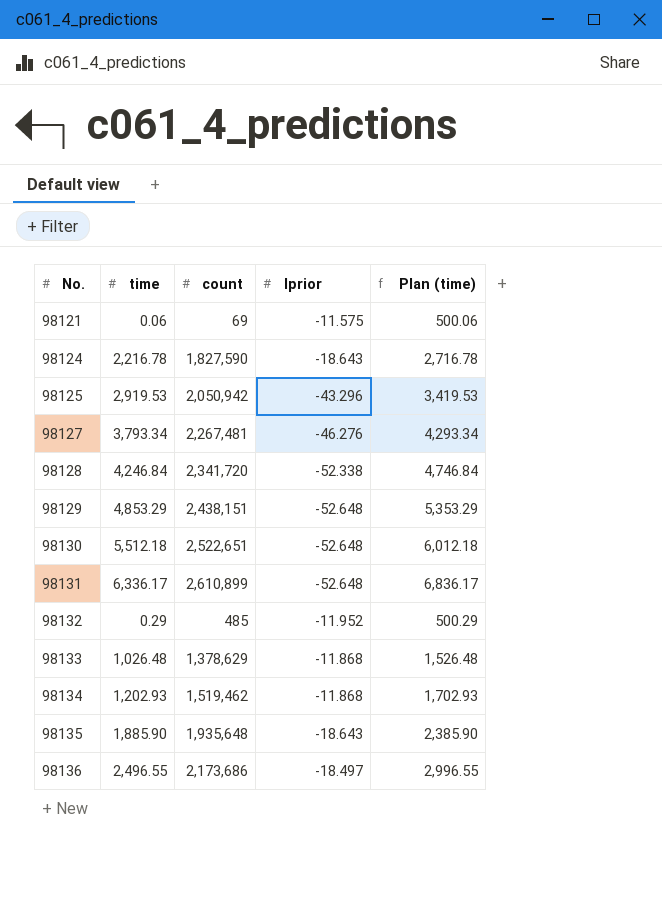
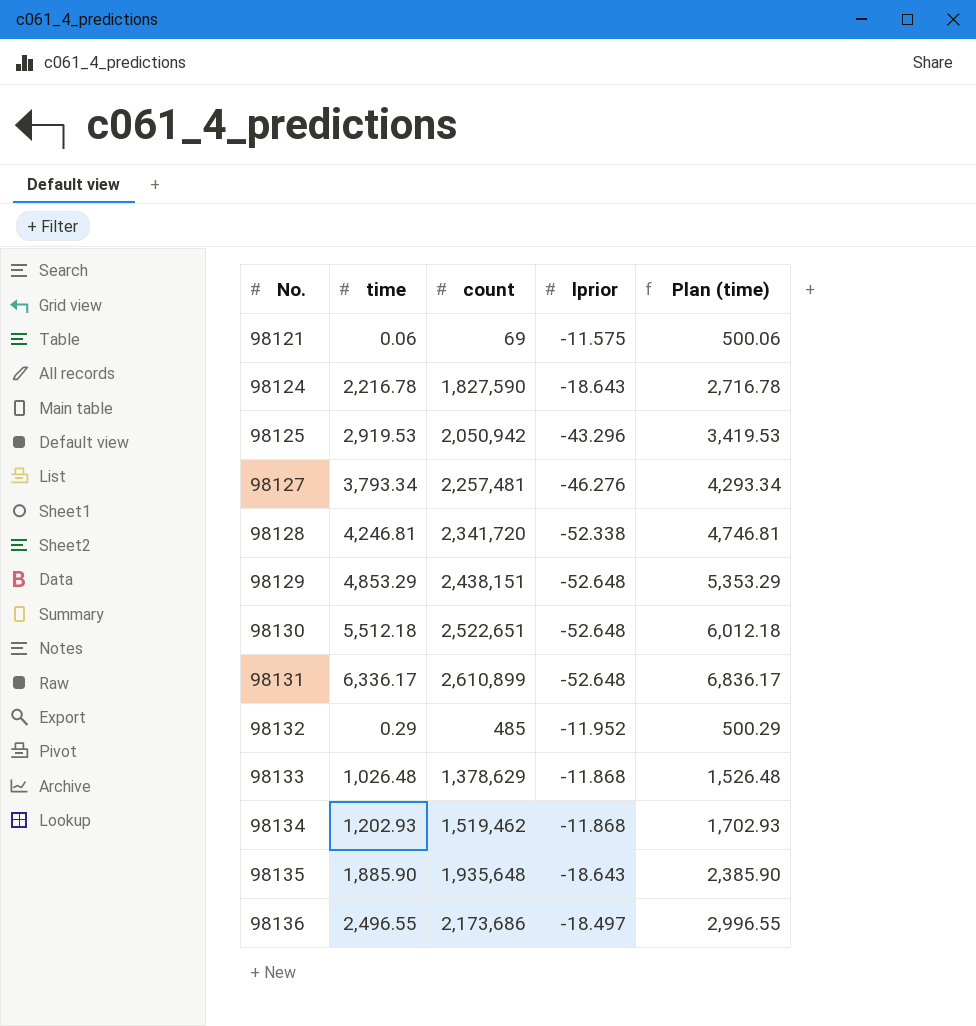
98127 | count: 2,267,481 -> 2,257,481
98128 | time: 4,246.84 -> 4,246.81
98128 | Plan (time): 4,746.84 -> 4,746.81

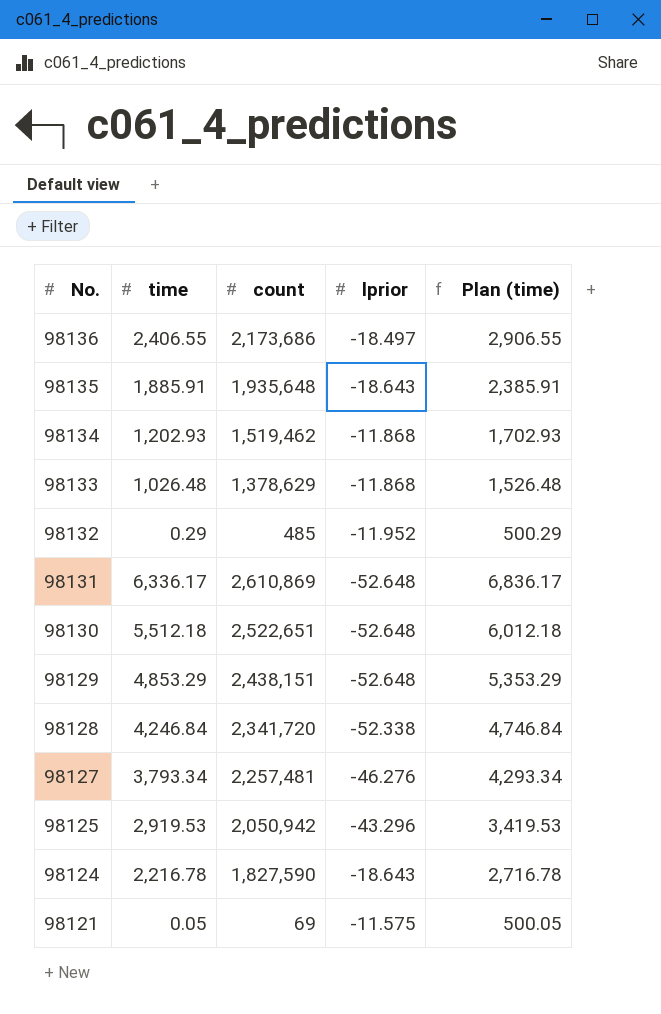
row order: No. ascending -> No. descending
98136 | time: 2,496.55 -> 2,406.55
98136 | Plan (time): 2,996.55 -> 2,906.55
98135 | time: 1,885.90 -> 1,885.91
98135 | Plan (time): 2,385.90 -> 2,385.91
98131 | count: 2,610,899 -> 2,610,869
98128 | time: 4,246.81 -> 4,246.84
98128 | Plan (time): 4,746.81 -> 4,746.84
98121 | time: 0.06 -> 0.05
98121 | Plan (time): 500.06 -> 500.05

